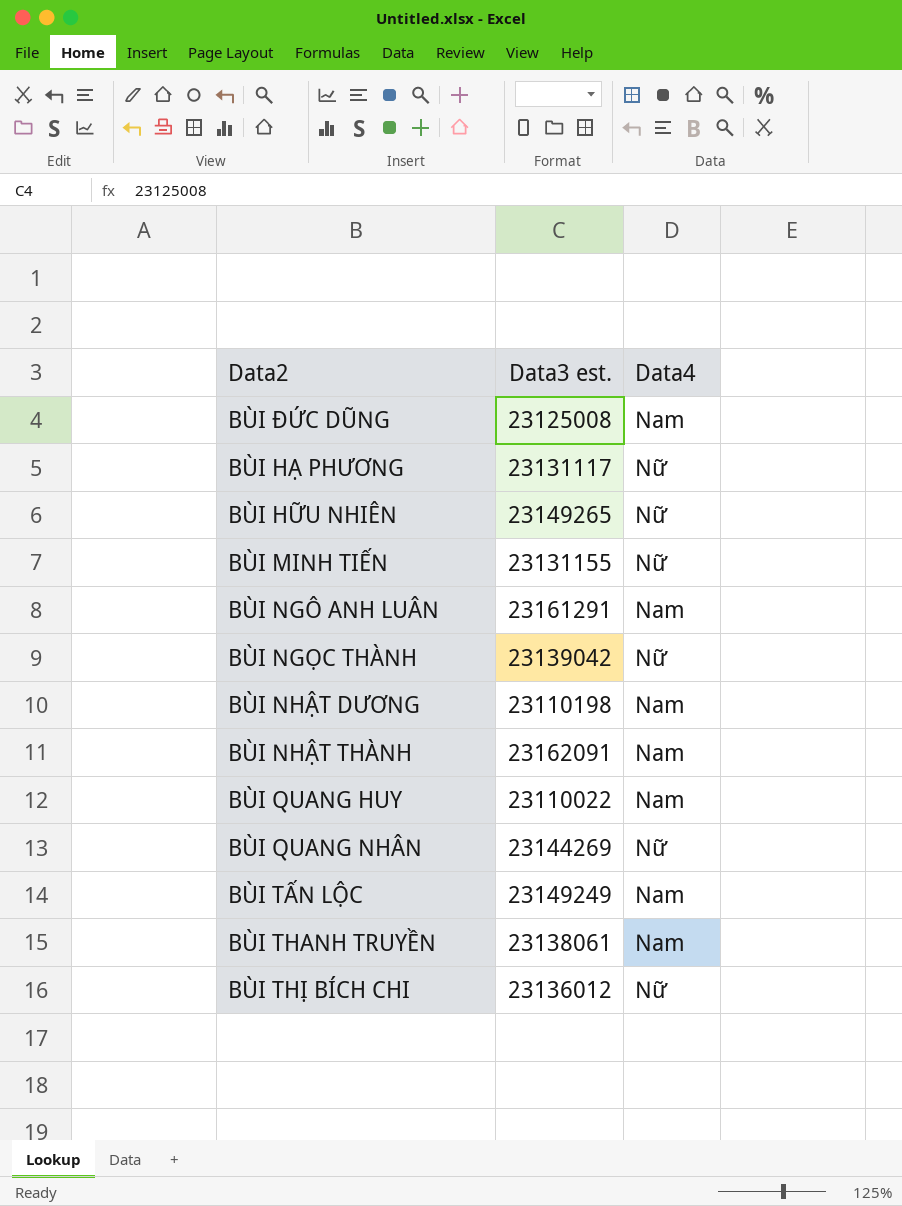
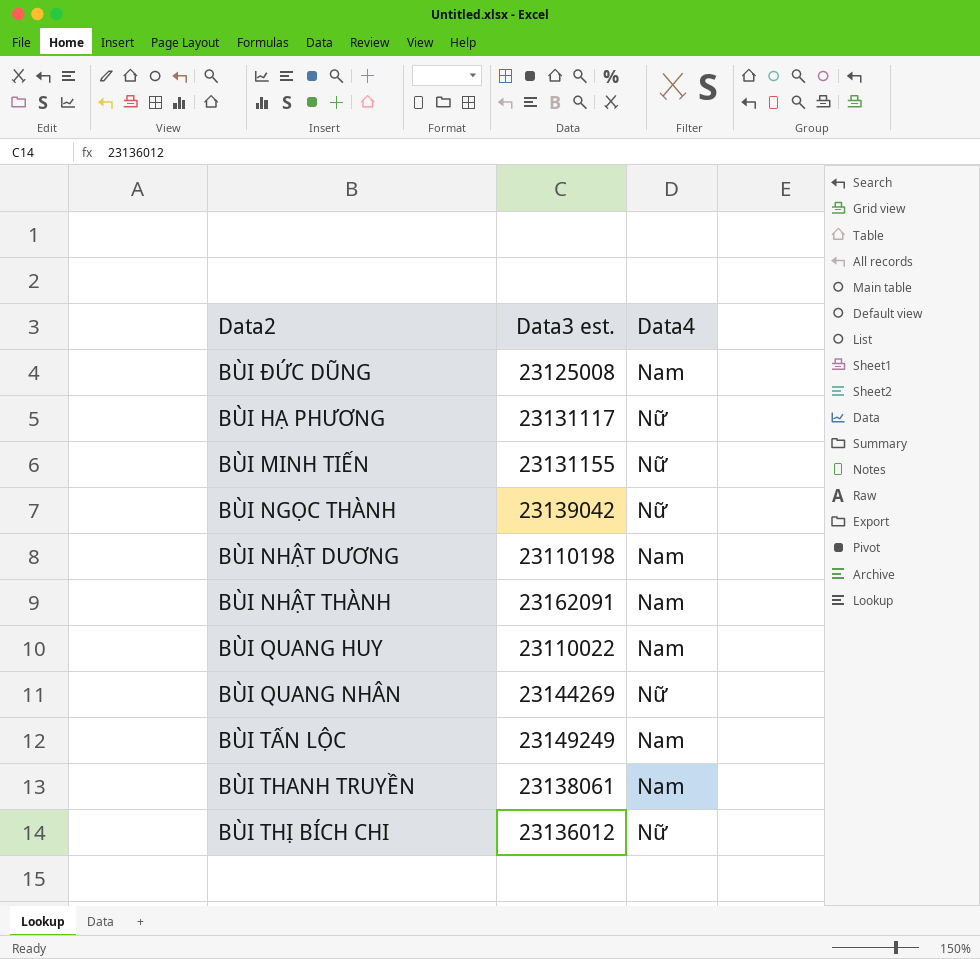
row BÙI HỮU NHIÊN: 23149265 | Nữ -> none
row BÙI NGÔ ANH LUÂN: 23161291 | Nam -> none

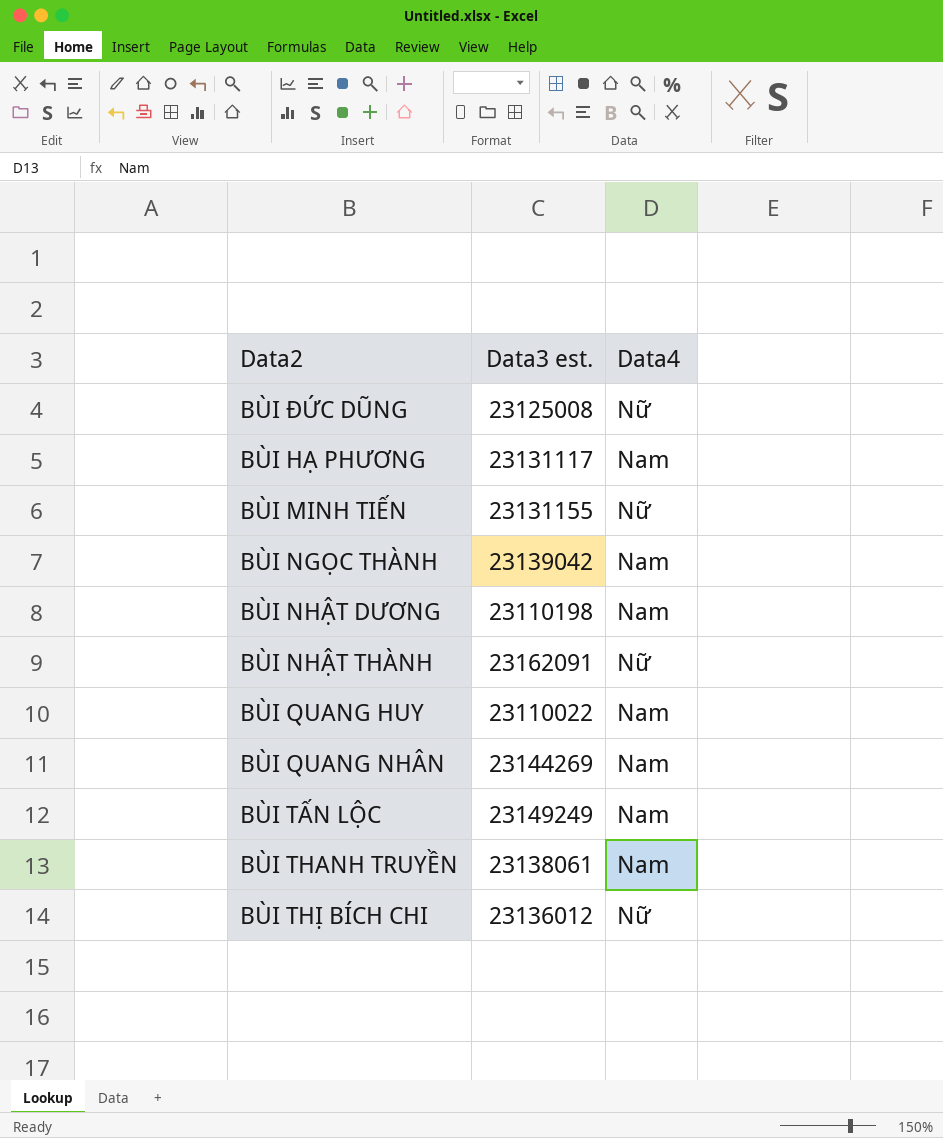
BÙI ĐỨC DŨNG | Data4: Nam -> Nữ
BÙI HẠ PHƯƠNG | Data4: Nữ -> Nam
BÙI NGỌC THÀNH | Data4: Nữ -> Nam
BÙI NHẬT THÀNH | Data4: Nam -> Nữ
BÙI QUANG NHÂN | Data4: Nữ -> Nam

